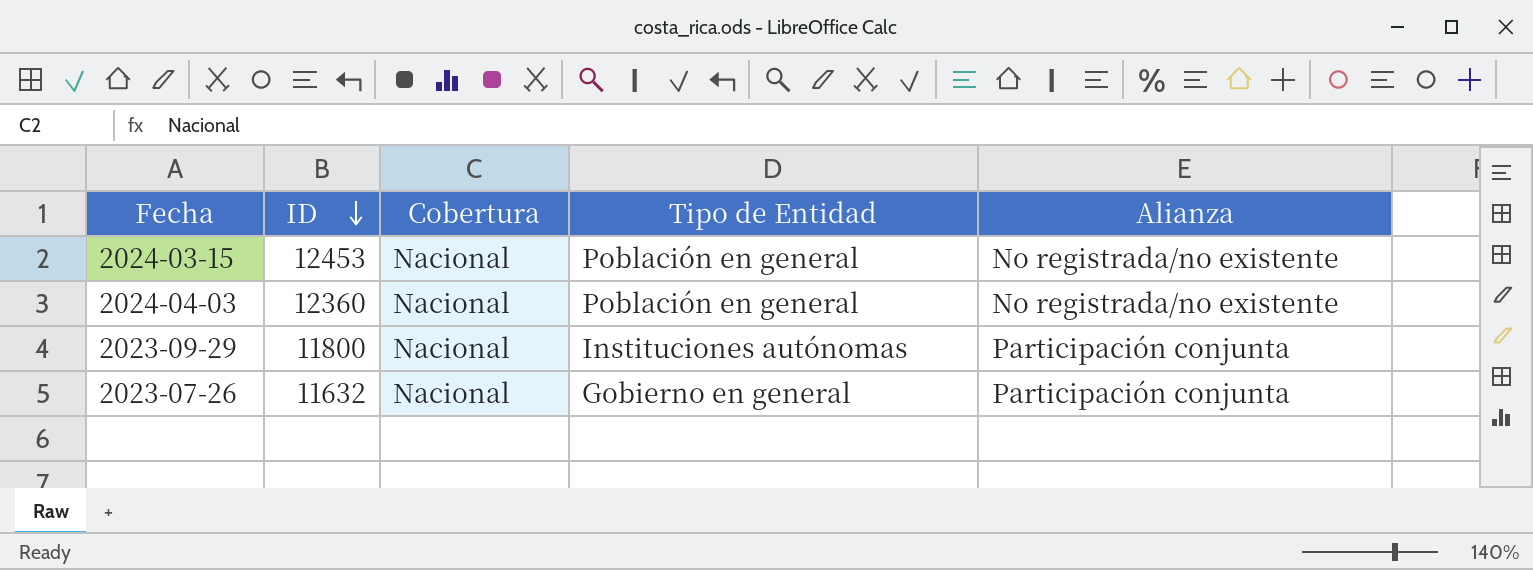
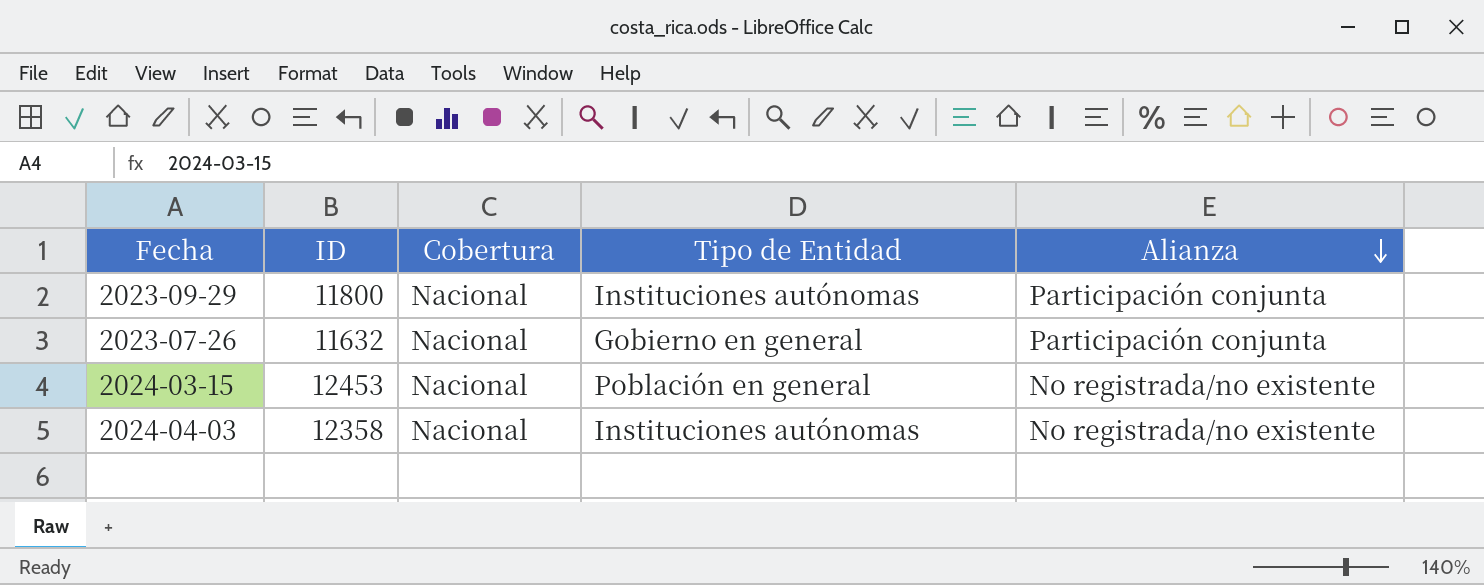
row order: ID descending -> Alianza descending
2024-04-03 | ID: 12360 -> 12358
2024-04-03 | Tipo de Entidad: Población en general -> Instituciones autónomas

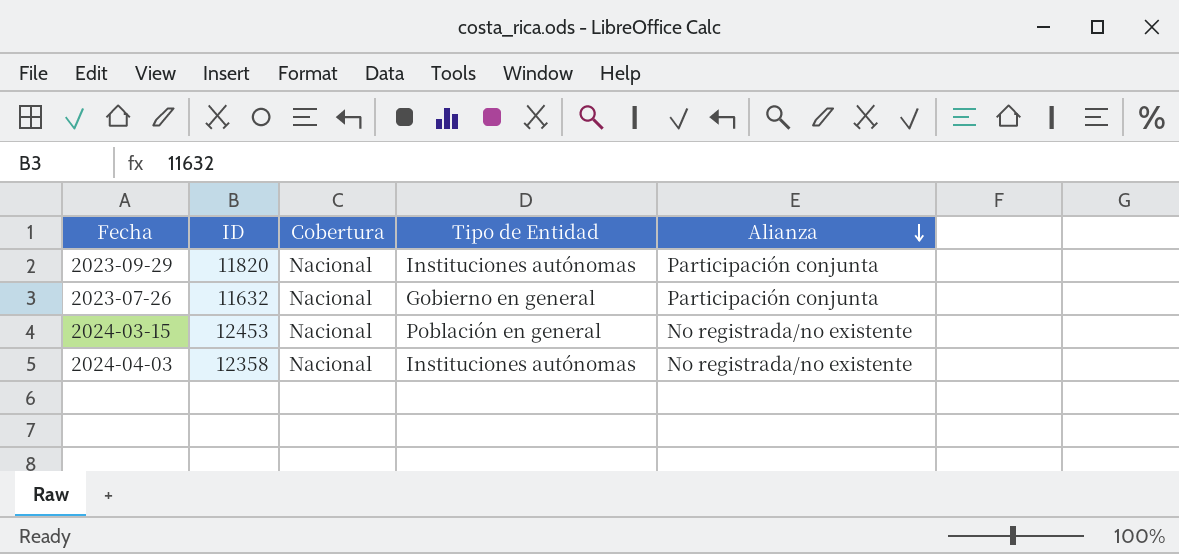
2023-09-29 | ID: 11800 -> 11820

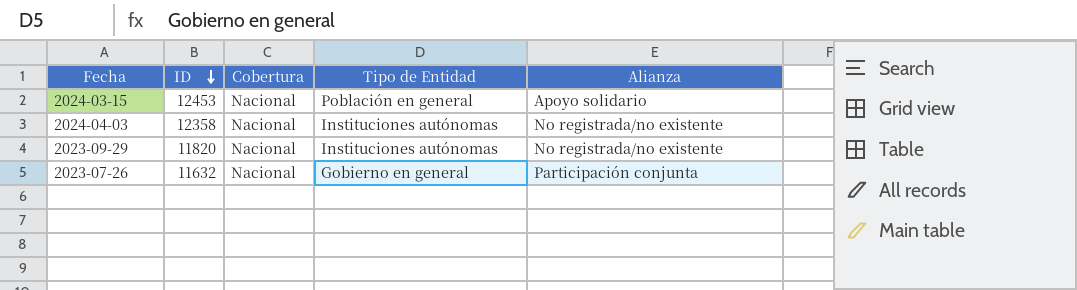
row order: Alianza descending -> ID descending
2024-03-15 | Alianza: No registrada/no existente -> Apoyo solidario
2023-09-29 | Alianza: Participación conjunta -> No registrada/no existente

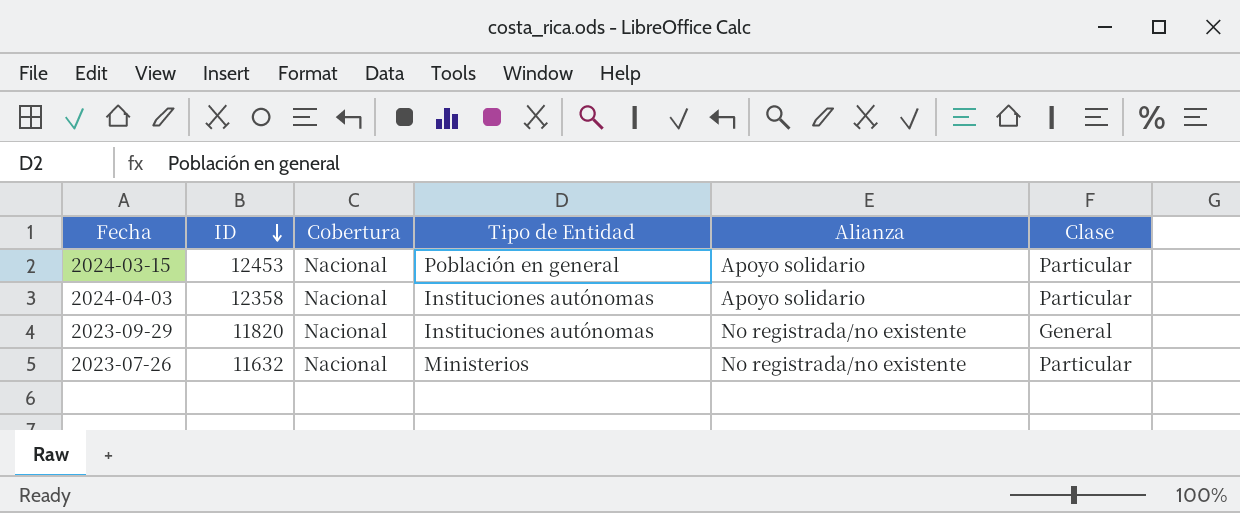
column Clase | position: none -> 6
2024-04-03 | Alianza: No registrada/no existente -> Apoyo solidario
2023-07-26 | Tipo de Entidad: Gobierno en general -> Ministerios
2023-07-26 | Alianza: Participación conjunta -> No registrada/no existente

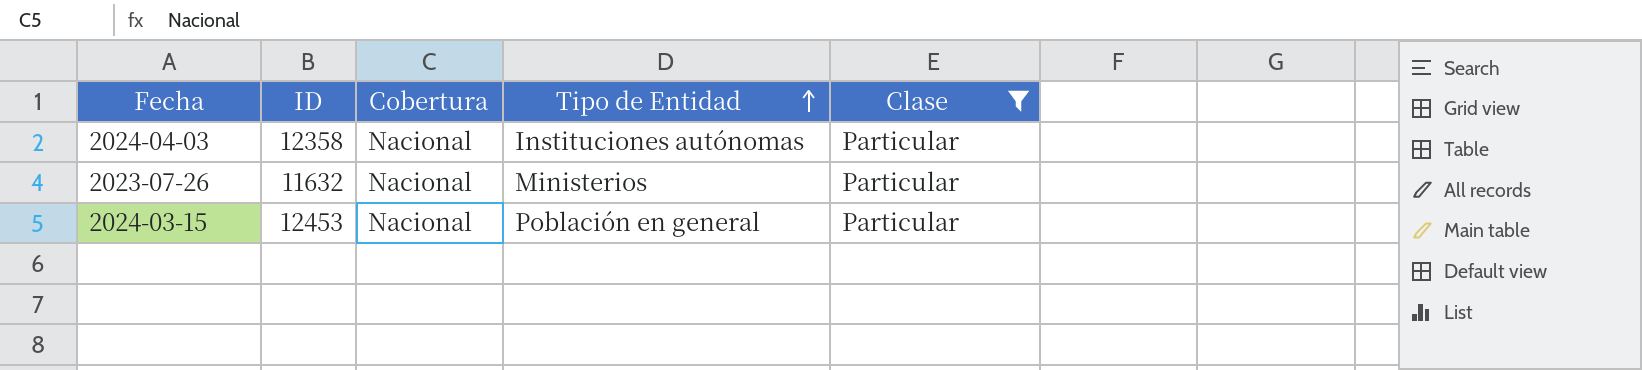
filter: none -> Clase = Particular
row order: ID descending -> Tipo de Entidad ascending
column Alianza | position: 5 -> none

